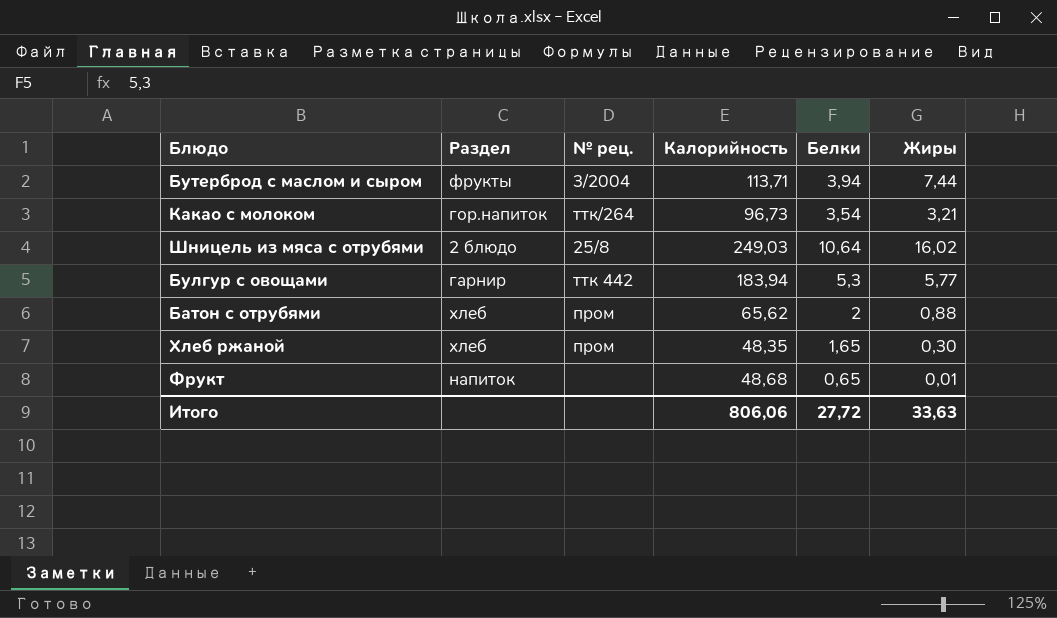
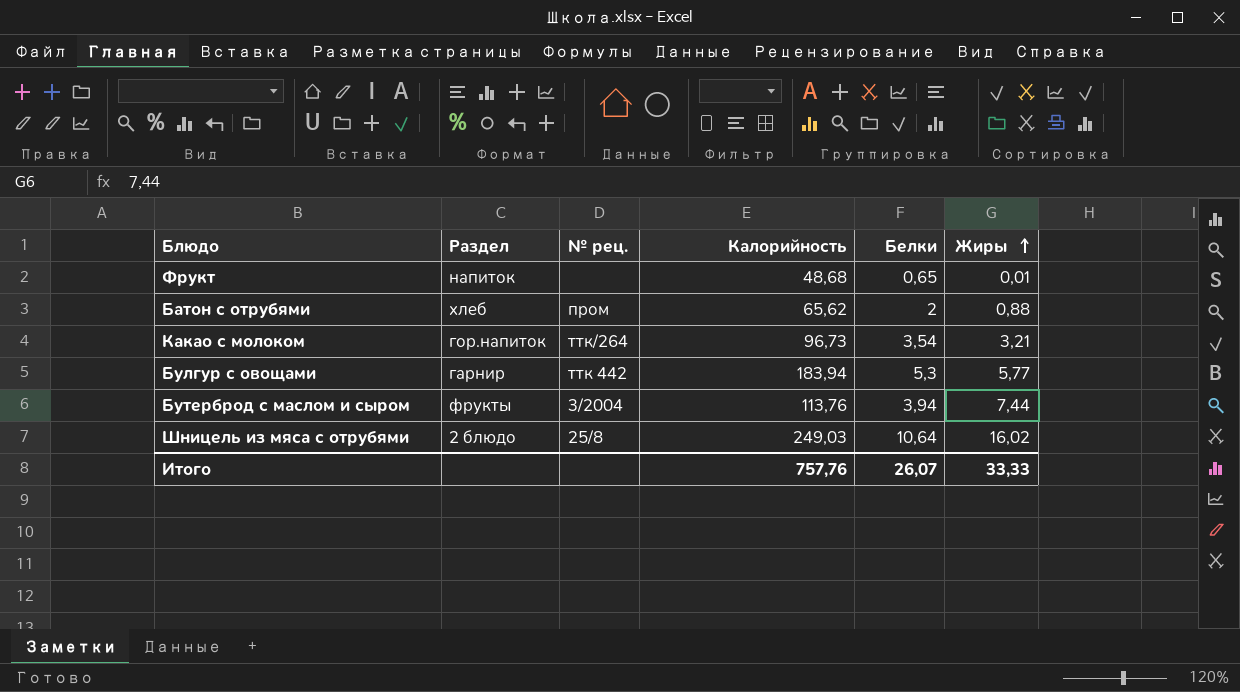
row order: none -> Жиры ascending
row Хлеб ржаной: хлеб | пром | 48,35 | 1,65 | 0,30 -> none
Бутерброд с маслом и сыром | Калорийность: 113,71 -> 113,76
Итого | Калорийность: 806,06 -> 757,76
Итого | Белки: 27,72 -> 26,07
Итого | Жиры: 33,63 -> 33,33

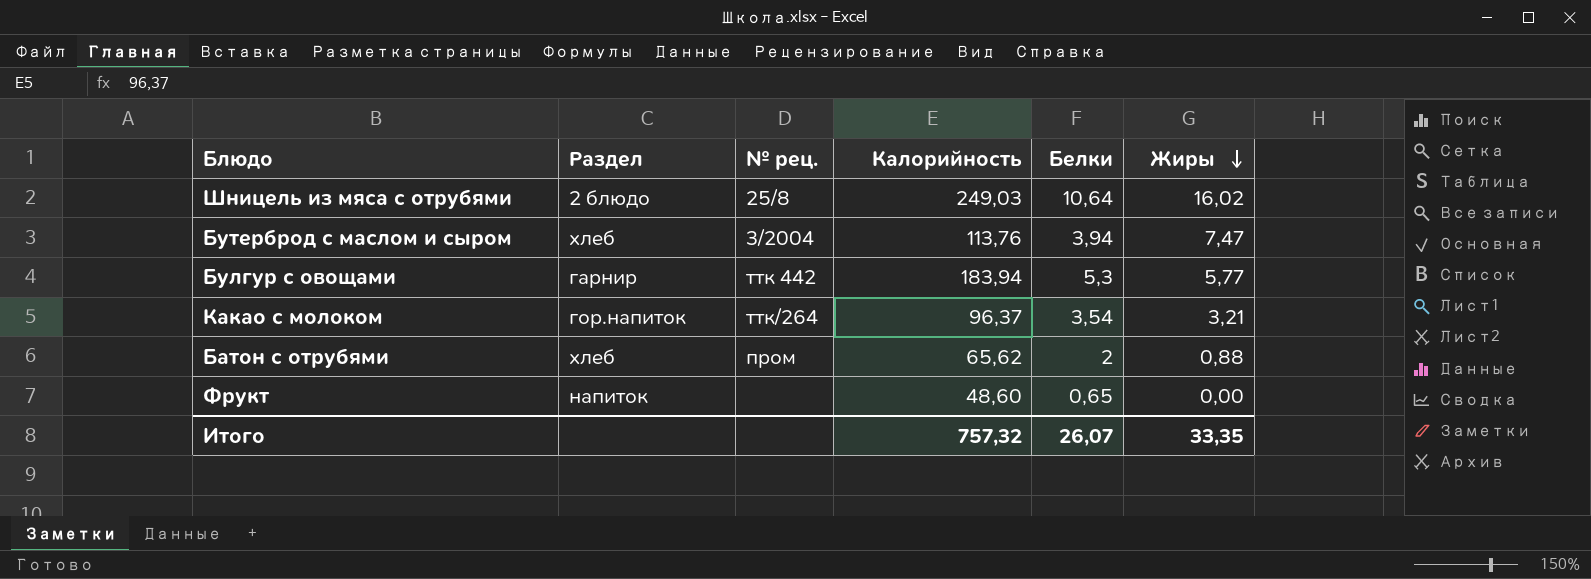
row order: Жиры ascending -> Жиры descending
Бутерброд с маслом и сыром | Раздел: фрукты -> хлеб
Бутерброд с маслом и сыром | Жиры: 7,44 -> 7,47
Какао с молоком | Калорийность: 96,73 -> 96,37
Фрукт | Калорийность: 48,68 -> 48,60
Фрукт | Жиры: 0,01 -> 0,00
Итого | Калорийность: 757,76 -> 757,32
Итого | Жиры: 33,33 -> 33,35

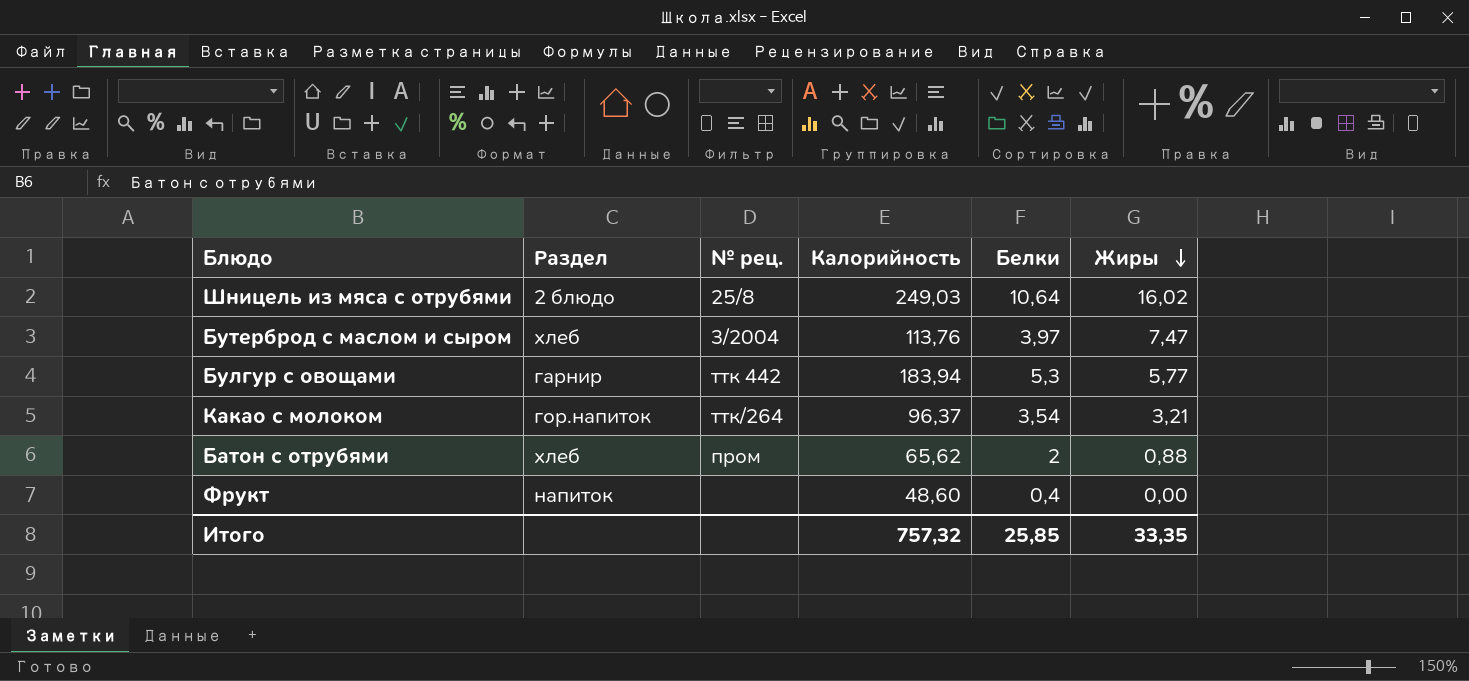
Бутерброд с маслом и сыром | Белки: 3,94 -> 3,97
Фрукт | Белки: 0,65 -> 0,4
Итого | Белки: 26,07 -> 25,85

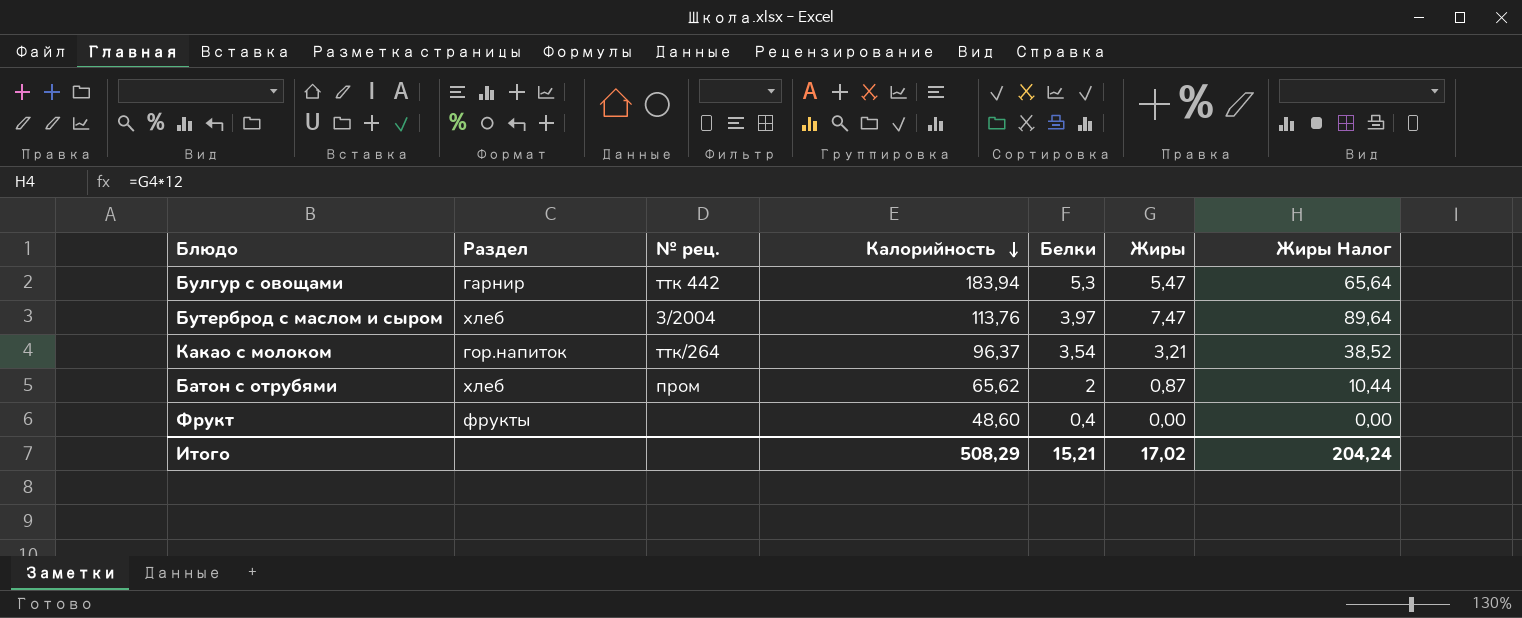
row order: Жиры descending -> Калорийность descending
column Жиры Налог | formula: none -> [Жиры] * 12
row Шницель из мяса с отрубями: 2 блюдо | 25/8 | 249,03 | 10,64 | 16,02 -> none
Булгур с овощами | Жиры: 5,77 -> 5,47
Батон с отрубями | Жиры: 0,88 -> 0,87
Фрукт | Раздел: напиток -> фрукты
Итого | Калорийность: 757,32 -> 508,29
Итого | Белки: 25,85 -> 15,21
Итого | Жиры: 33,35 -> 17,02

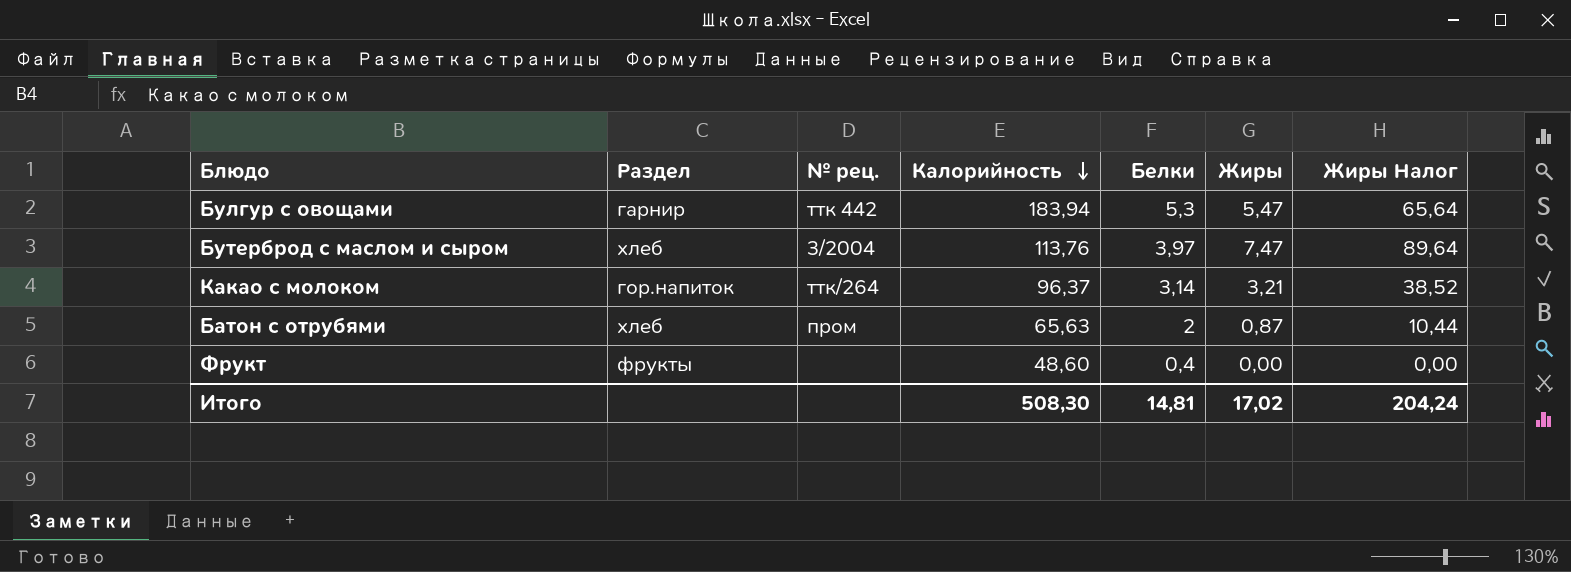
Какао с молоком | Белки: 3,54 -> 3,14
Батон с отрубями | Калорийность: 65,62 -> 65,63
Итого | Калорийность: 508,29 -> 508,30
Итого | Белки: 15,21 -> 14,81

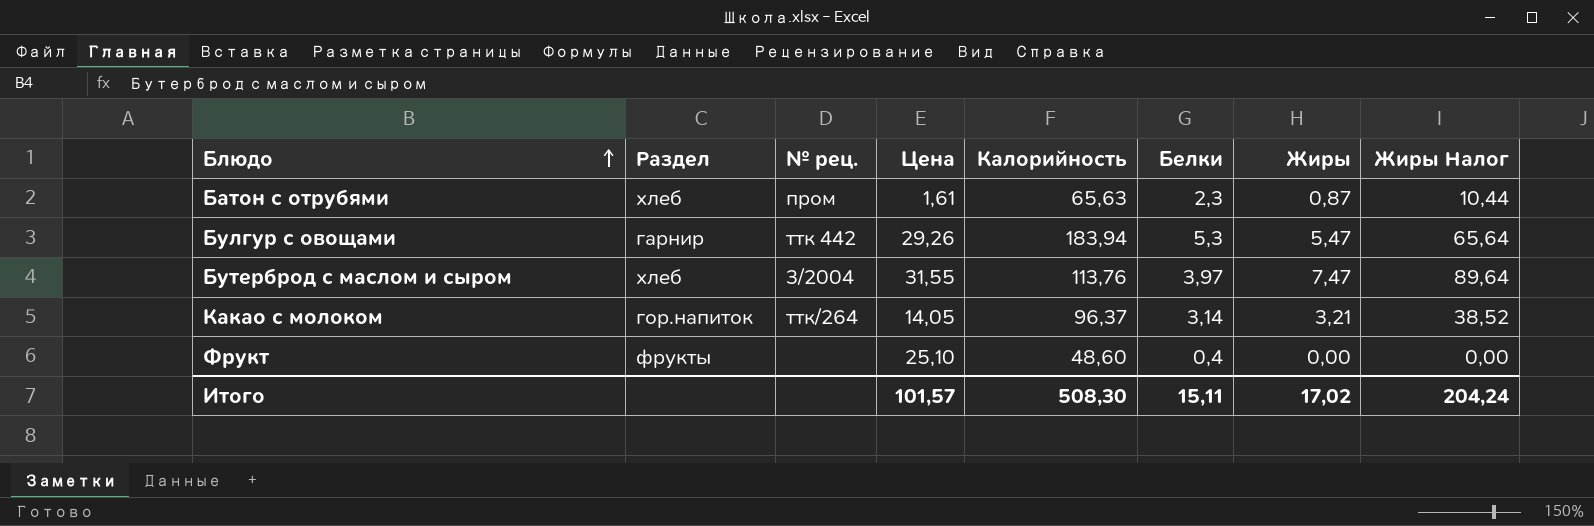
row order: Калорийность descending -> Блюдо ascending
column Цена | position: none -> 4
Батон с отрубями | Белки: 2 -> 2,3
Итого | Белки: 14,81 -> 15,11

